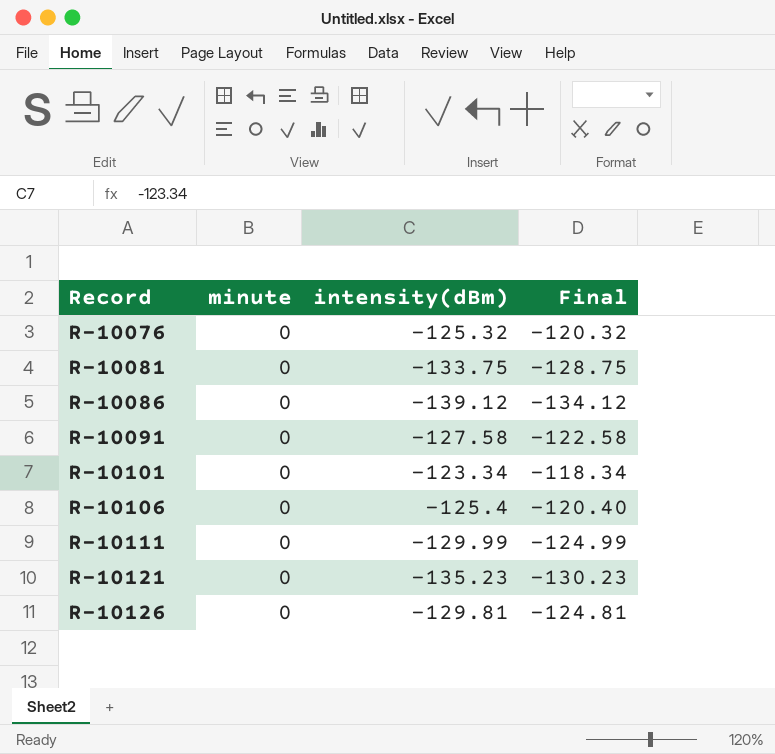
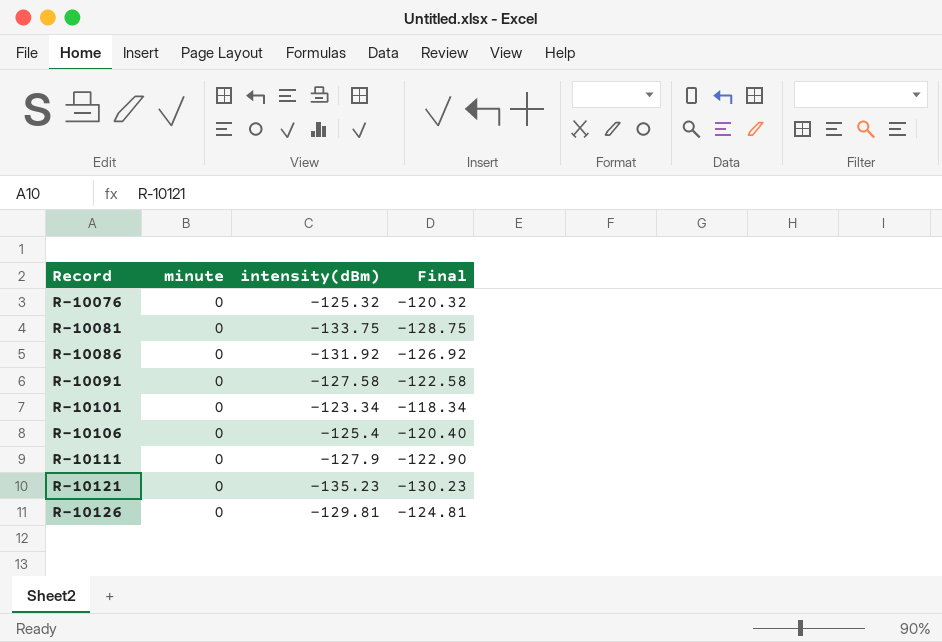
R-10086 | intensity(dBm): -139.12 -> -131.92
R-10086 | Final: -134.12 -> -126.92
R-10111 | intensity(dBm): -129.99 -> -127.9
R-10111 | Final: -124.99 -> -122.90

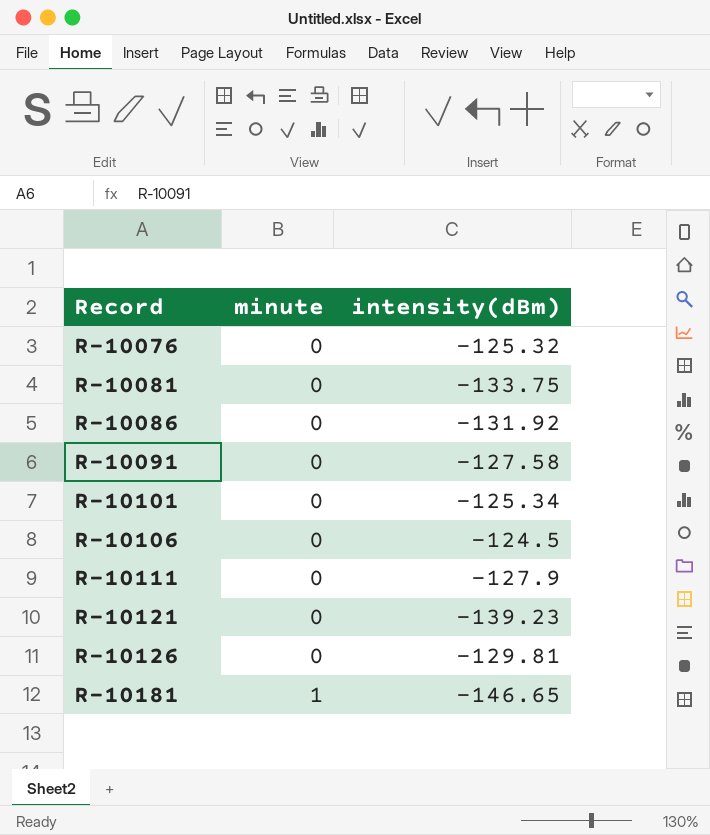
column Final | formula: [intensity(dBm)] + 5 -> none
R-10101 | intensity(dBm): -123.34 -> -125.34
R-10106 | intensity(dBm): -125.4 -> -124.5
R-10121 | intensity(dBm): -135.23 -> -139.23
row R-10181: none -> 1 | -146.65

